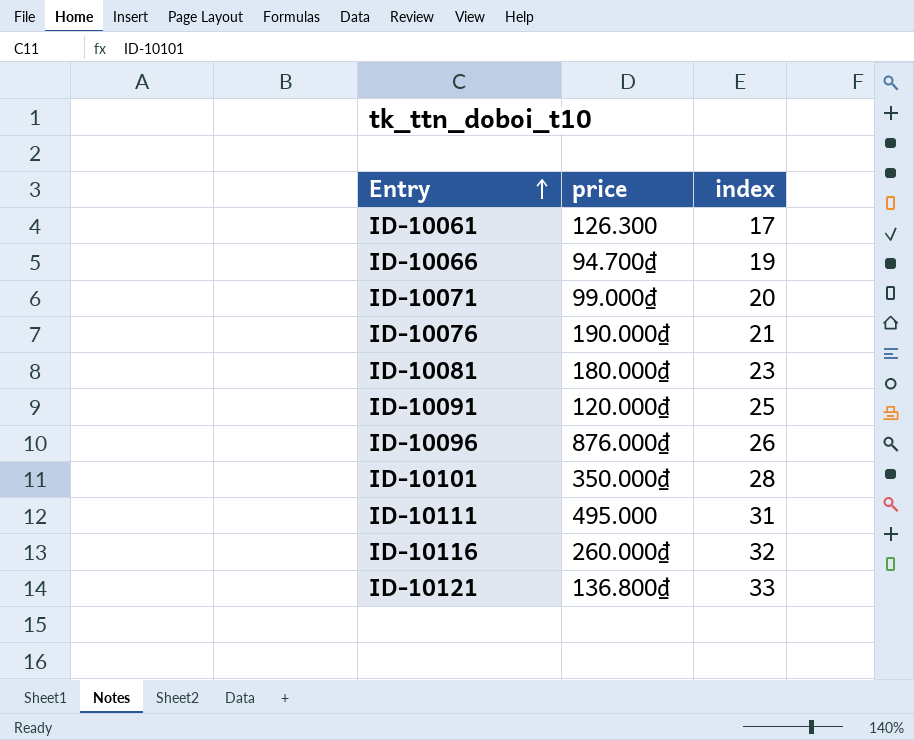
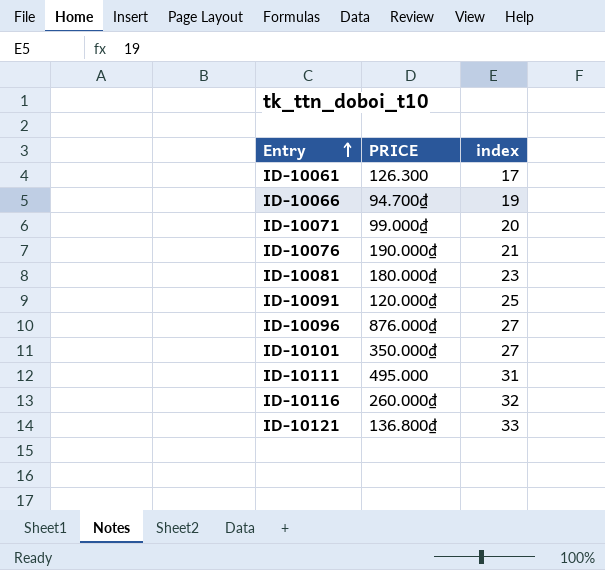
column name: price -> PRICE
ID-10096 | index: 26 -> 27
ID-10101 | index: 28 -> 27

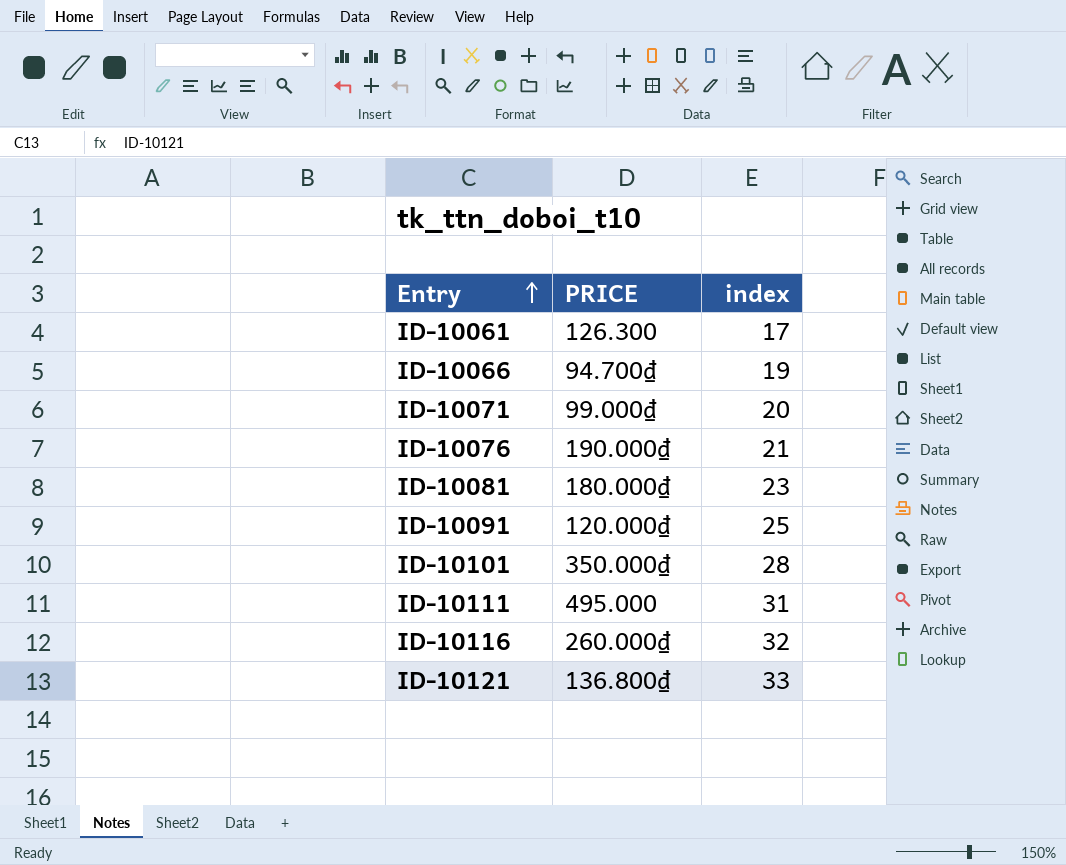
row ID-10096: 876.000₫ | 27 -> none
ID-10101 | index: 27 -> 28

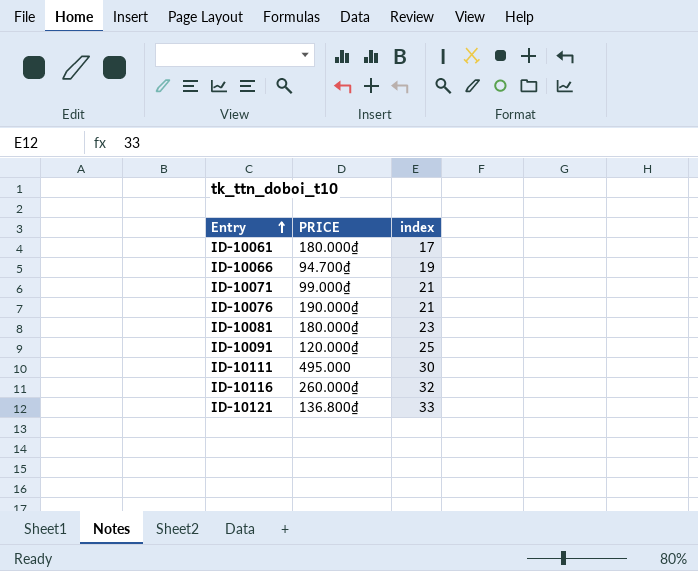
row ID-10101: 350.000₫ | 28 -> none
ID-10061 | PRICE: 126.300 -> 180.000₫
ID-10071 | index: 20 -> 21
ID-10111 | index: 31 -> 30

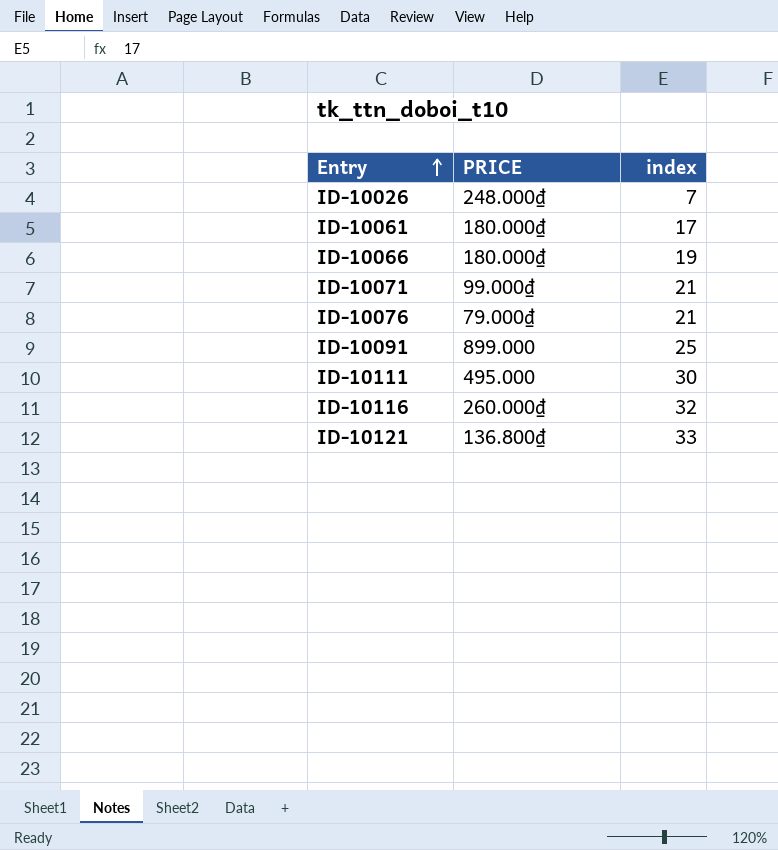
row ID-10081: 180.000₫ | 23 -> none
row ID-10026: none -> 248.000₫ | 7
ID-10066 | PRICE: 94.700₫ -> 180.000₫
ID-10076 | PRICE: 190.000₫ -> 79.000₫
ID-10091 | PRICE: 120.000₫ -> 899.000

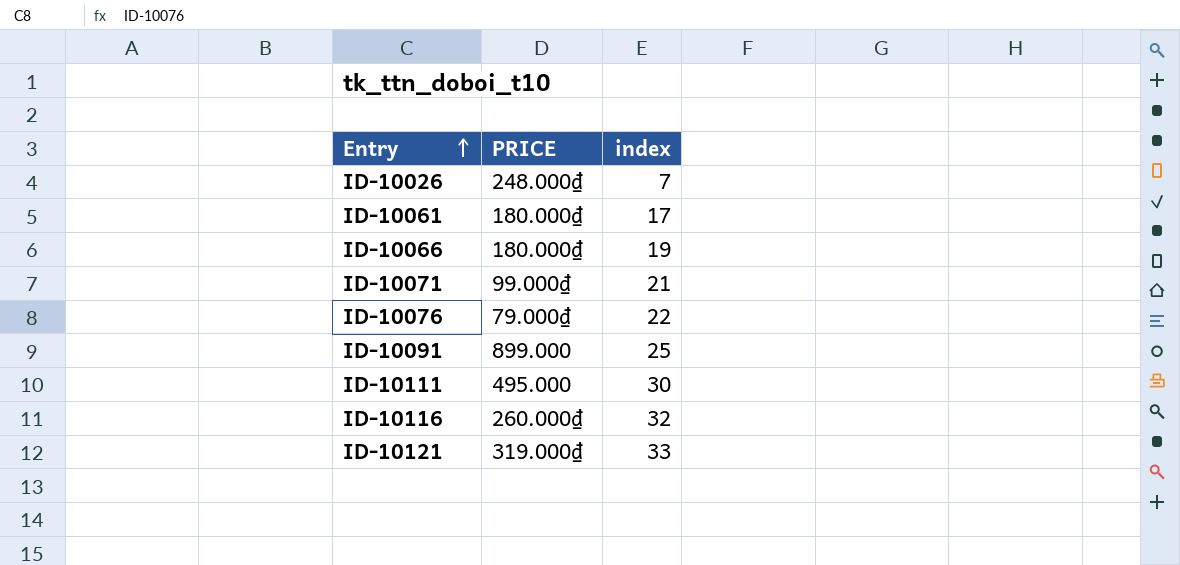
ID-10076 | index: 21 -> 22
ID-10121 | PRICE: 136.800₫ -> 319.000₫

